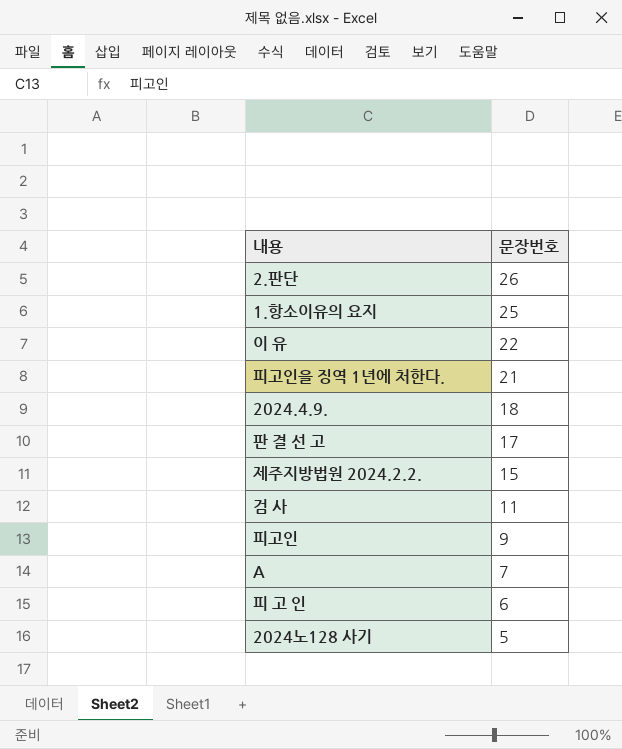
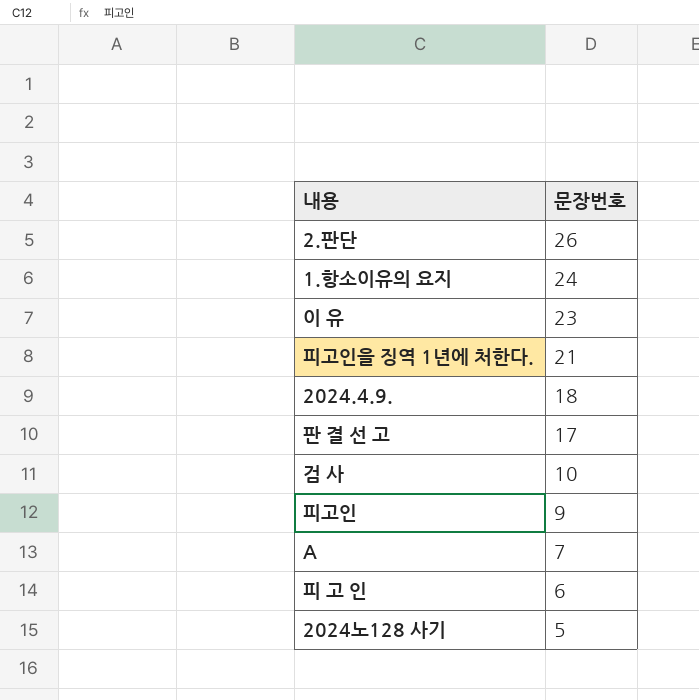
row 제주지방법원 2024.2.2.: 15 -> none
1.항소이유의 요지 | 문장번호: 25 -> 24
이 유 | 문장번호: 22 -> 23
검 사 | 문장번호: 11 -> 10

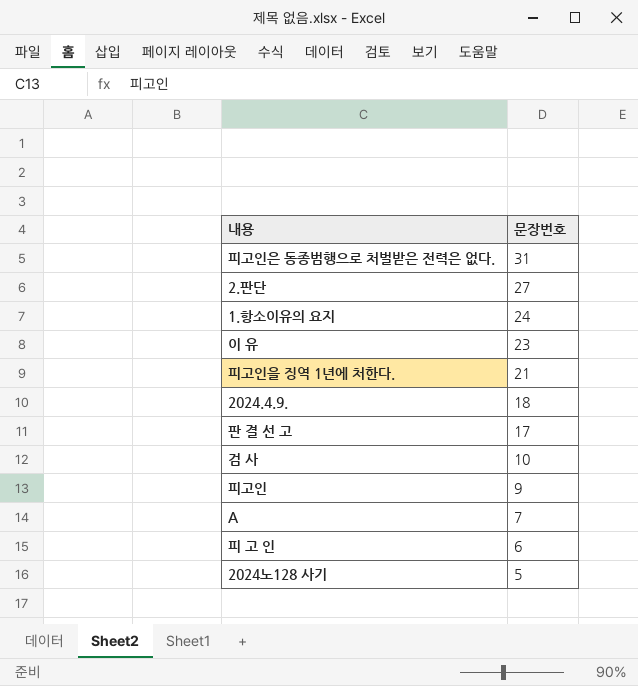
row 피고인은 동종범행으로 처벌받은 전력은 없다.: none -> 31
2.판단 | 문장번호: 26 -> 27

